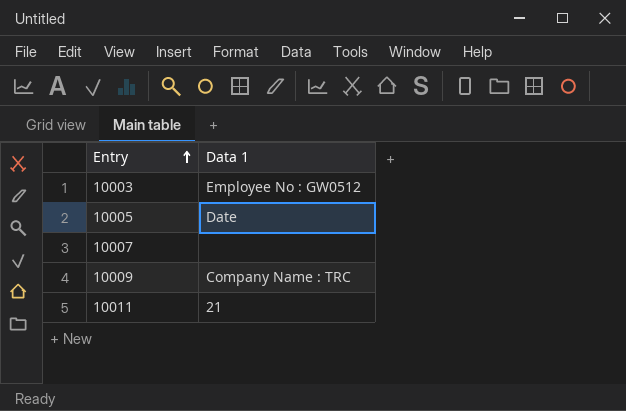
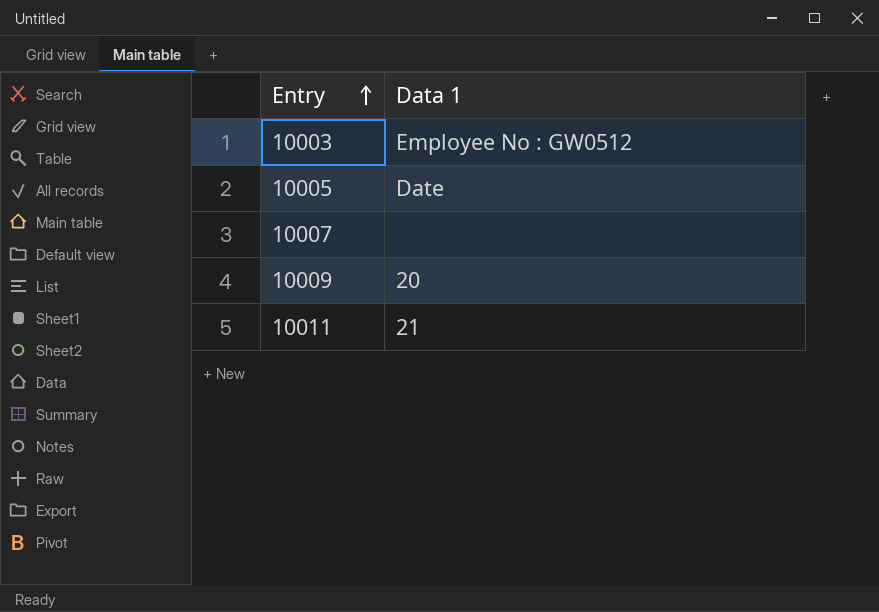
10009 | Data 1: Company Name : TRC -> 20

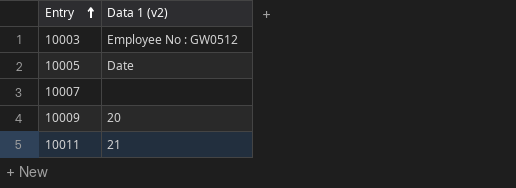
column name: Data 1 -> Data 1 (v2)

